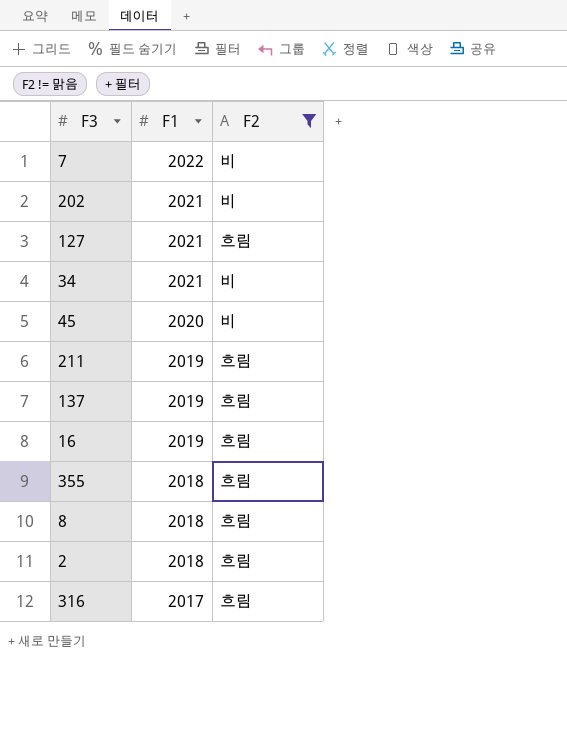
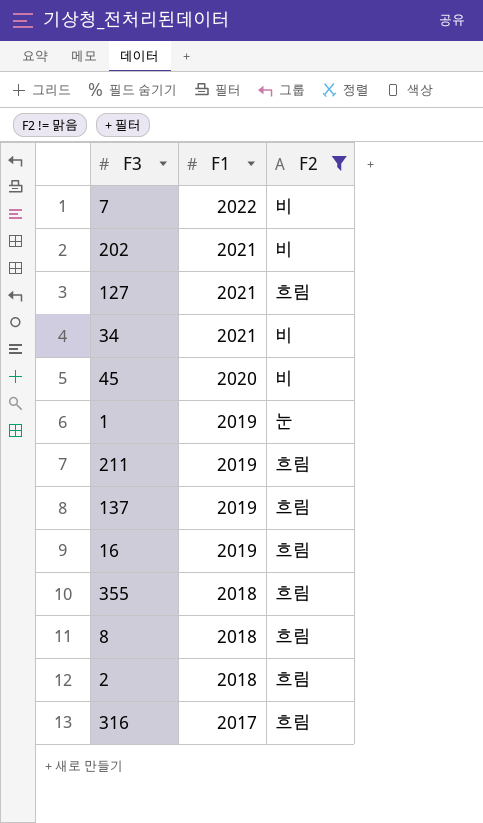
row 1: none -> 2019 | 눈

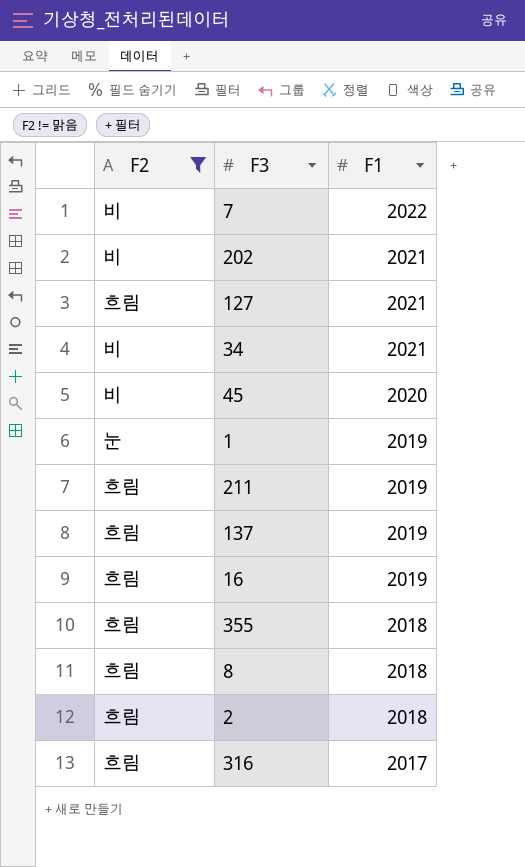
column F2 | position: 3 -> 1

